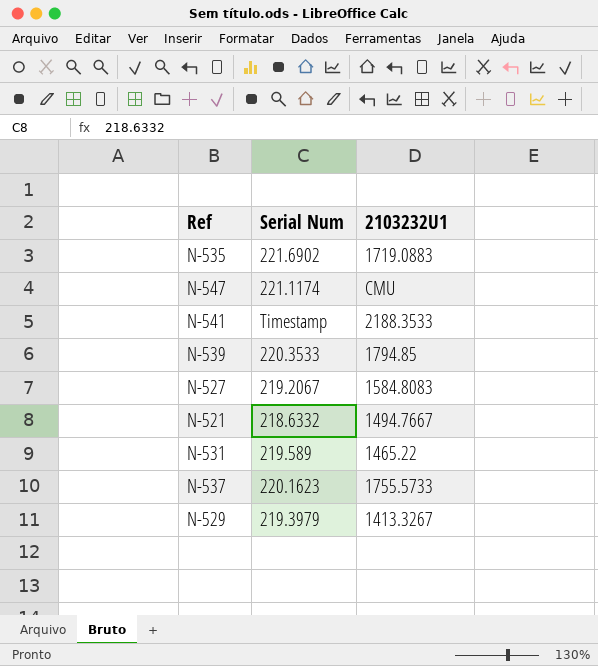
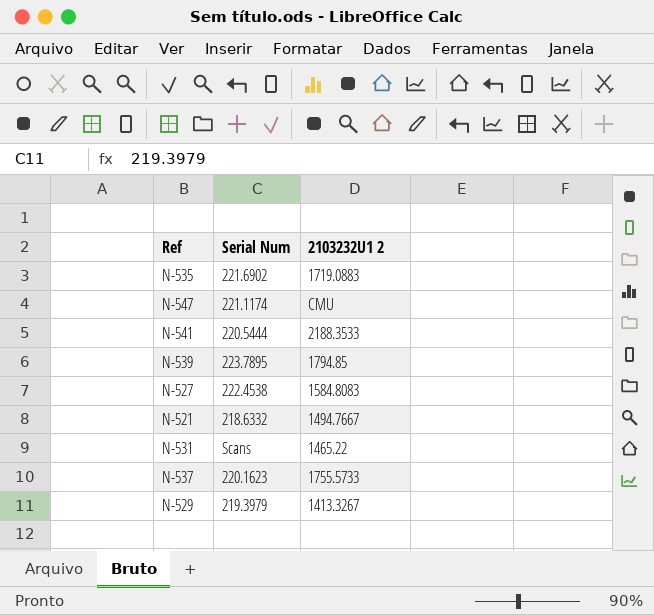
column name: 2103232U1 -> 2103232U1 2
N-541 | Serial Num: Timestamp -> 220.5444
N-539 | Serial Num: 220.3533 -> 223.7895
N-527 | Serial Num: 219.2067 -> 222.4538
N-531 | Serial Num: 219.589 -> Scans

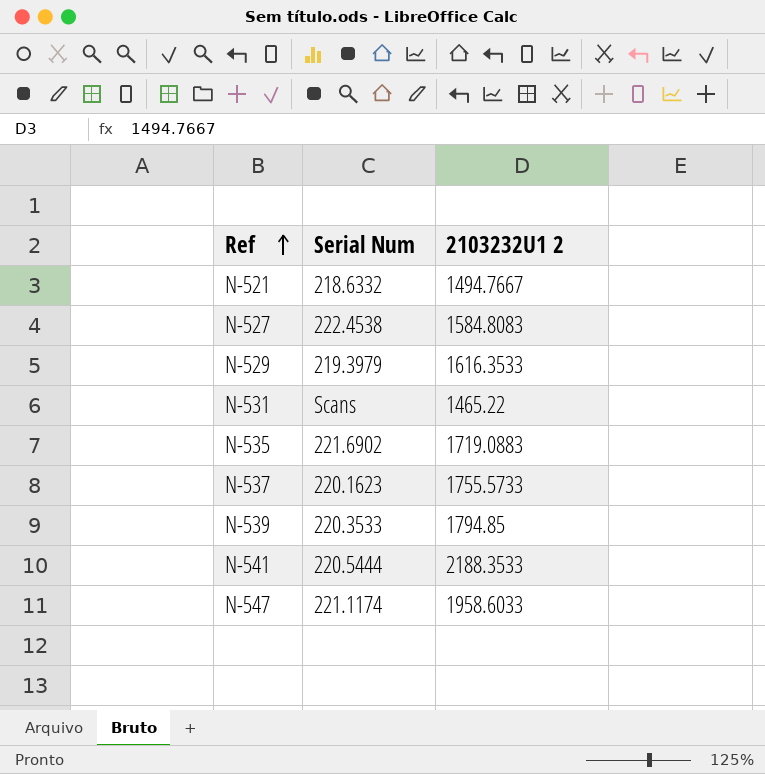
row order: none -> Ref ascending
N-529 | 2103232U1 2: 1413.3267 -> 1616.3533
N-539 | Serial Num: 223.7895 -> 220.3533
N-547 | 2103232U1 2: CMU -> 1958.6033

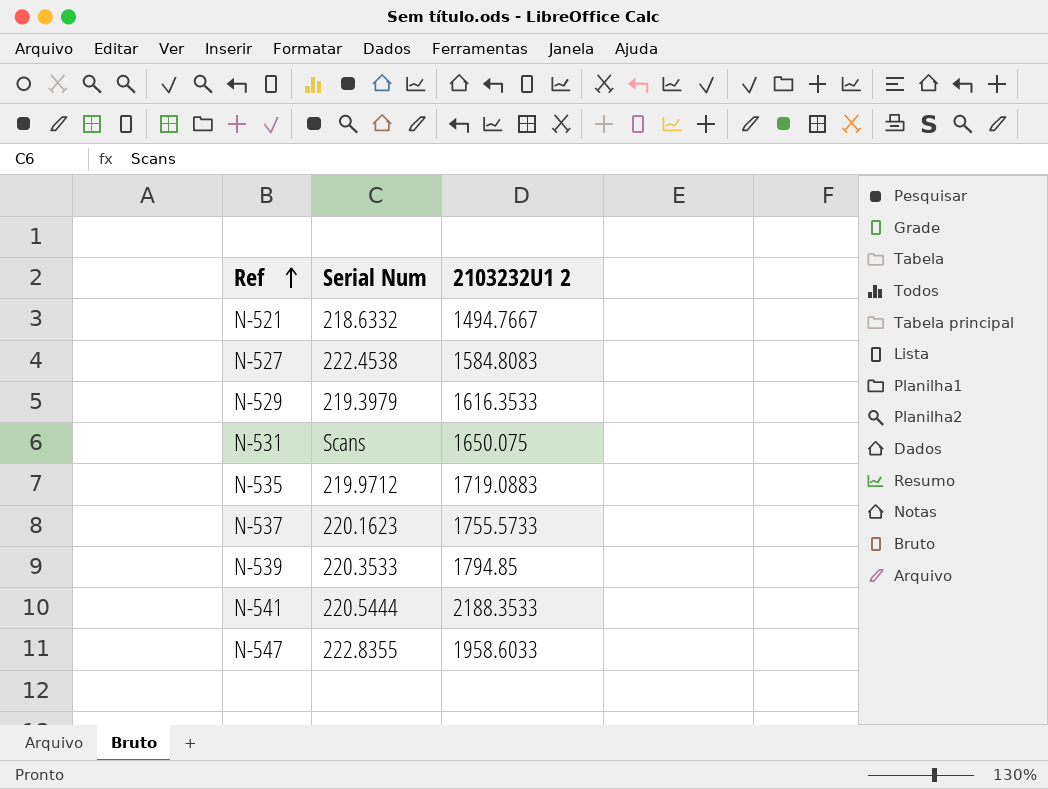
N-531 | 2103232U1 2: 1465.22 -> 1650.075
N-535 | Serial Num: 221.6902 -> 219.9712
N-547 | Serial Num: 221.1174 -> 222.8355

